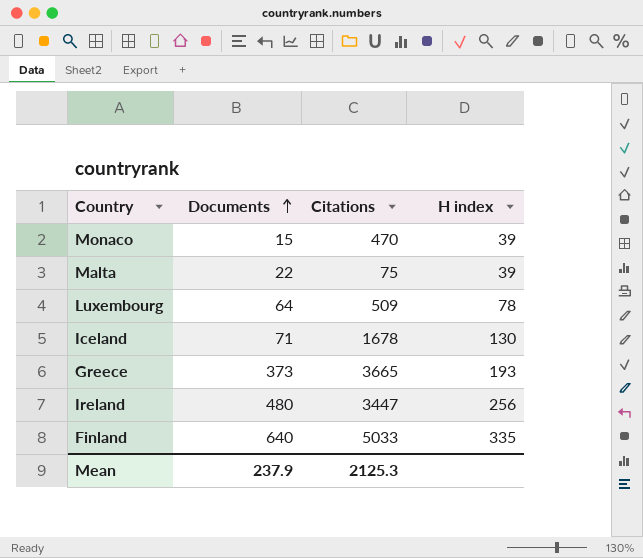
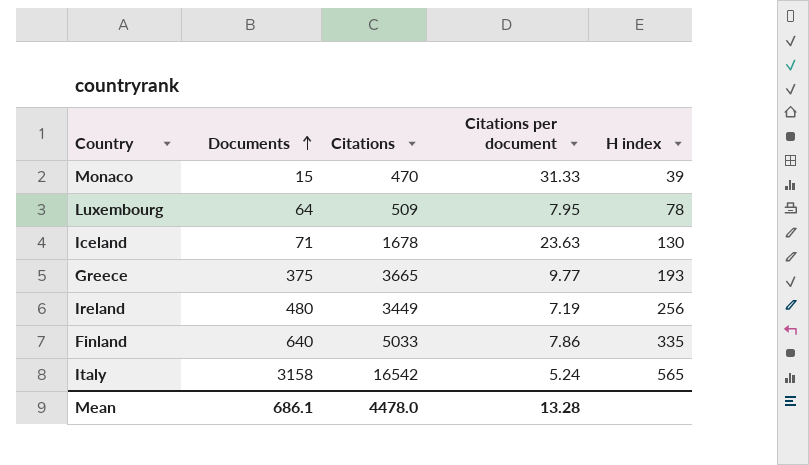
column Citations per document | formula: none -> [Citations] / [Documents]
row Malta: 22 | 75 | 39 -> none
Greece | Documents: 373 -> 375
Ireland | Citations: 3447 -> 3449
row Italy: none -> 3158 | 16542 | 5.24 | 565
Mean | Documents: 237.9 -> 686.1
Mean | Citations: 2125.3 -> 4478.0

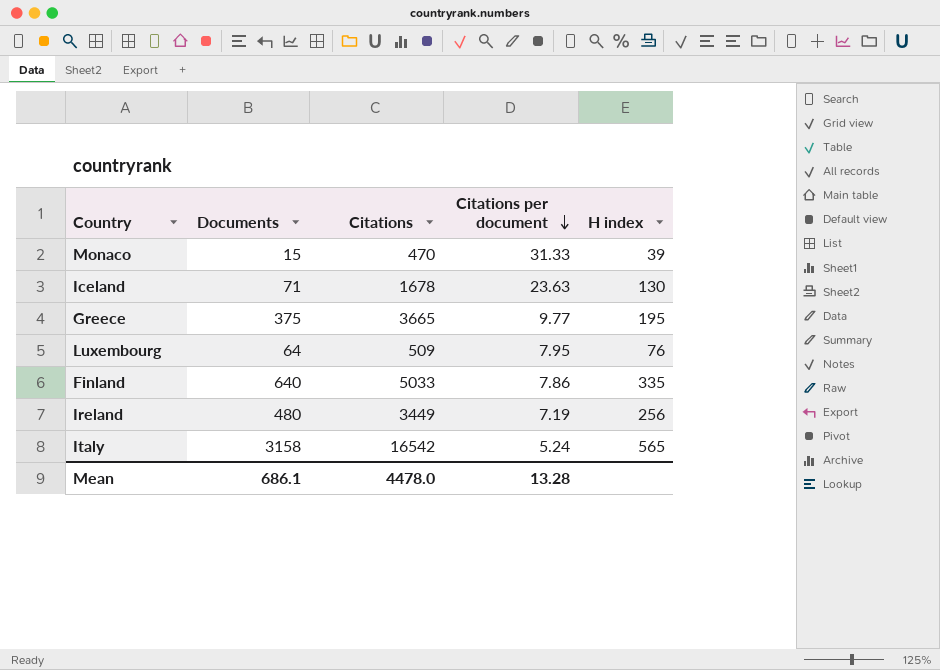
row order: Documents ascending -> Citations per document descending
Greece | H index: 193 -> 195
Luxembourg | H index: 78 -> 76

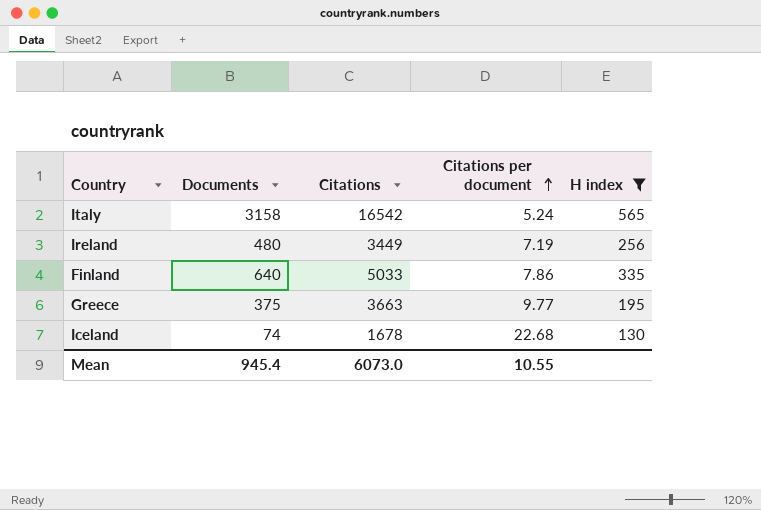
filter: none -> H index >= 130
row order: Citations per document descending -> Citations per document ascending
Greece | Citations: 3665 -> 3663
Iceland | Documents: 71 -> 74
Iceland | Citations per document: 23.63 -> 22.68
Mean | Documents: 686.1 -> 945.4
Mean | Citations: 4478.0 -> 6073.0
Mean | Citations per document: 13.28 -> 10.55

